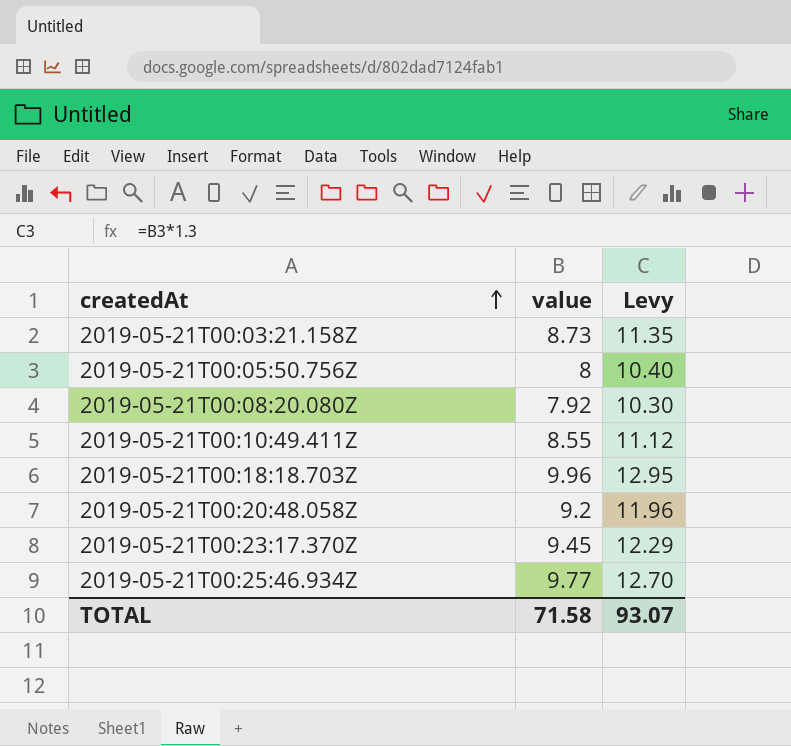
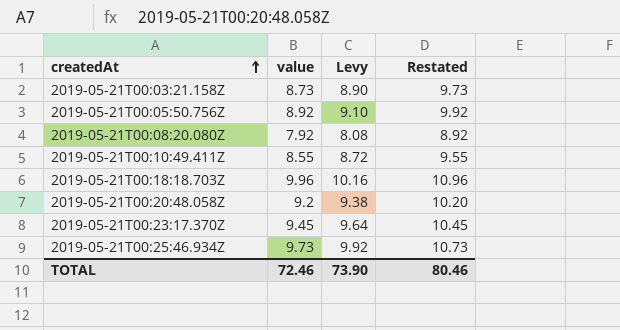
column Levy | formula: [value] * 1.3 -> [value] * 1.02
column Restated | formula: none -> [value] + 1
2019-05-21T00:05:50.756Z | value: 8 -> 8.92
2019-05-21T00:25:46.934Z | value: 9.77 -> 9.73
TOTAL | value: 71.58 -> 72.46
TOTAL | Levy: 93.07 -> 73.90

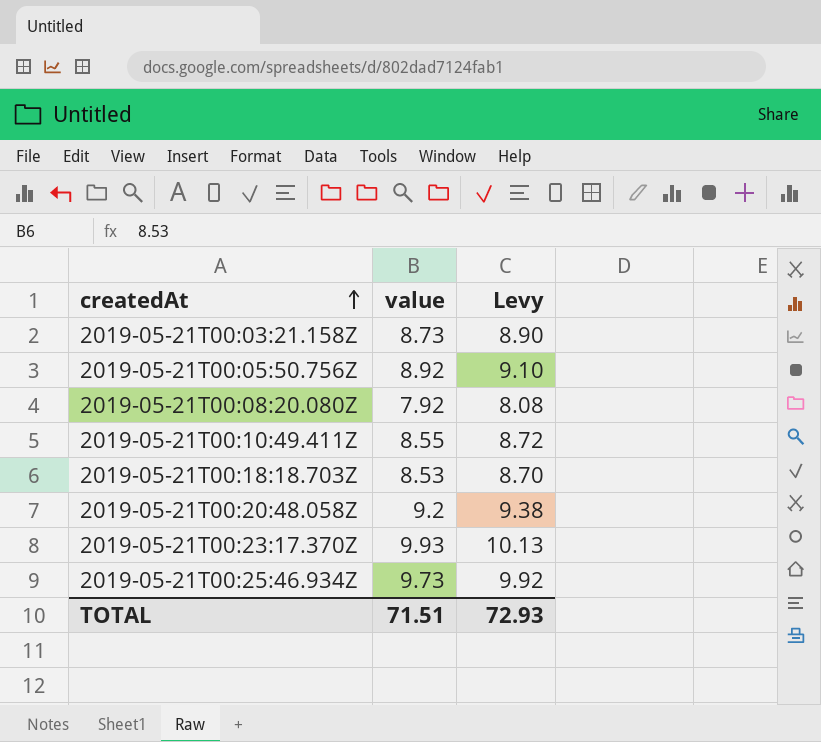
column Restated | formula: [value] + 1 -> none
2019-05-21T00:18:18.703Z | value: 9.96 -> 8.53
2019-05-21T00:18:18.703Z | Levy: 10.16 -> 8.70
2019-05-21T00:23:17.370Z | value: 9.45 -> 9.93
2019-05-21T00:23:17.370Z | Levy: 9.64 -> 10.13
TOTAL | value: 72.46 -> 71.51
TOTAL | Levy: 73.90 -> 72.93

